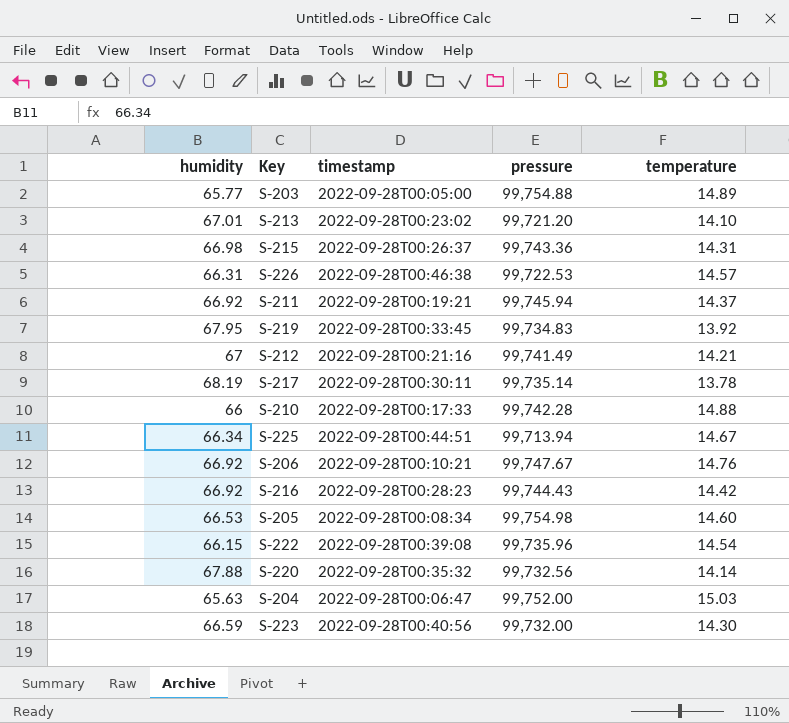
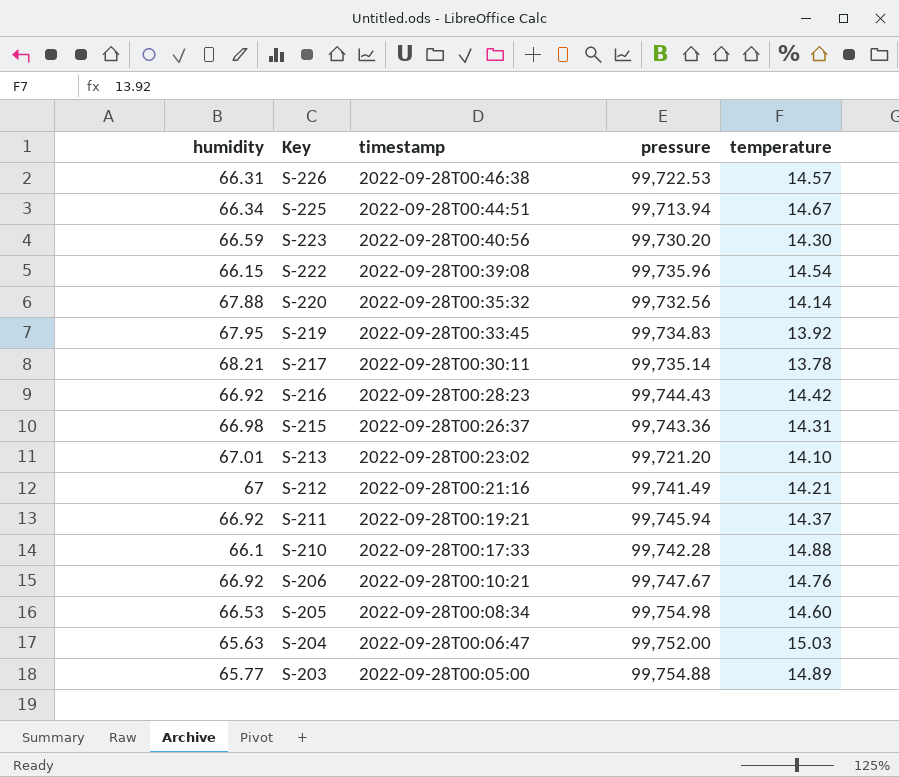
row order: none -> Key descending
S-223 | pressure: 99,732.00 -> 99,730.20
S-217 | humidity: 68.19 -> 68.21
S-210 | humidity: 66 -> 66.1

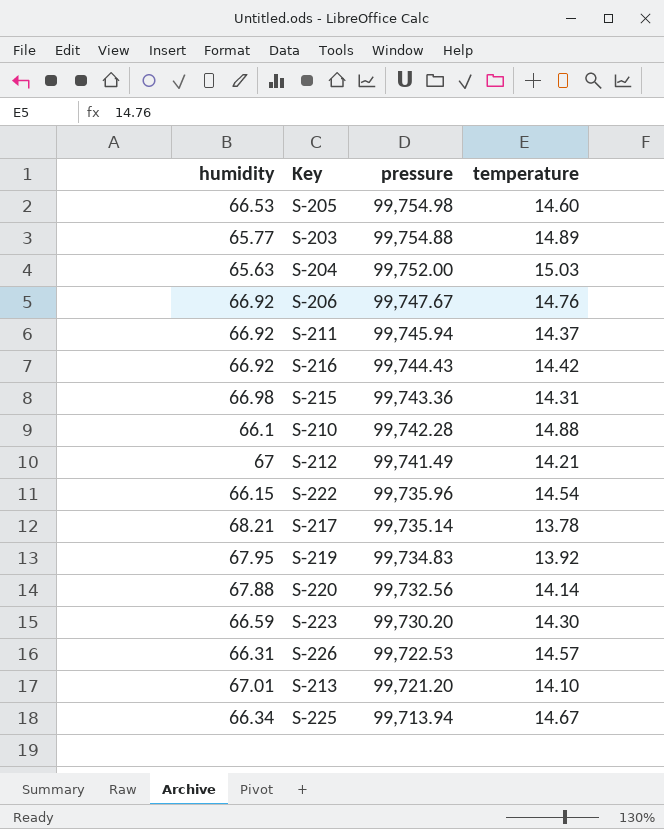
row order: Key descending -> pressure descending
column timestamp | position: 3 -> none

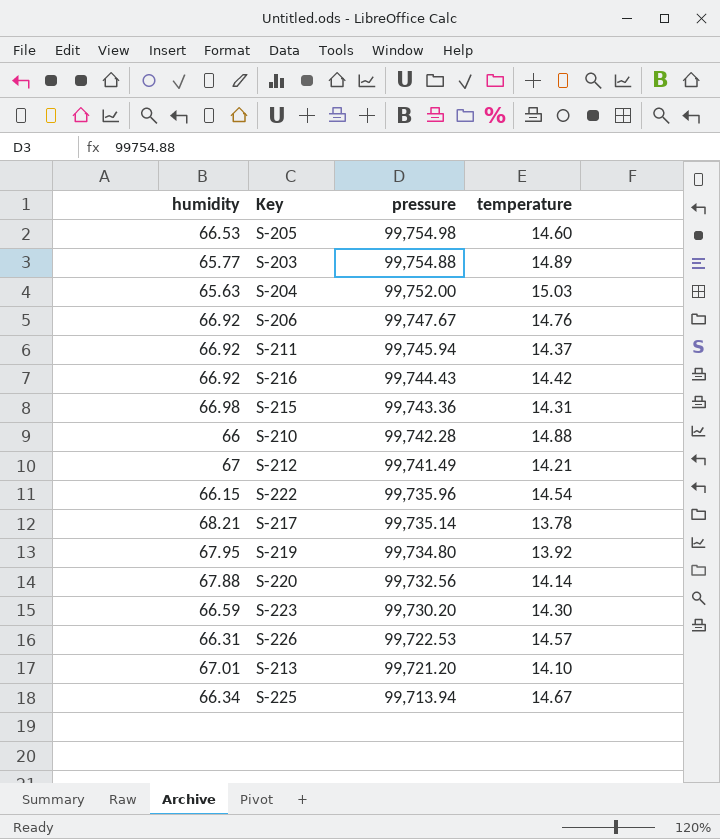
S-210 | humidity: 66.1 -> 66
S-219 | pressure: 99,734.83 -> 99,734.80

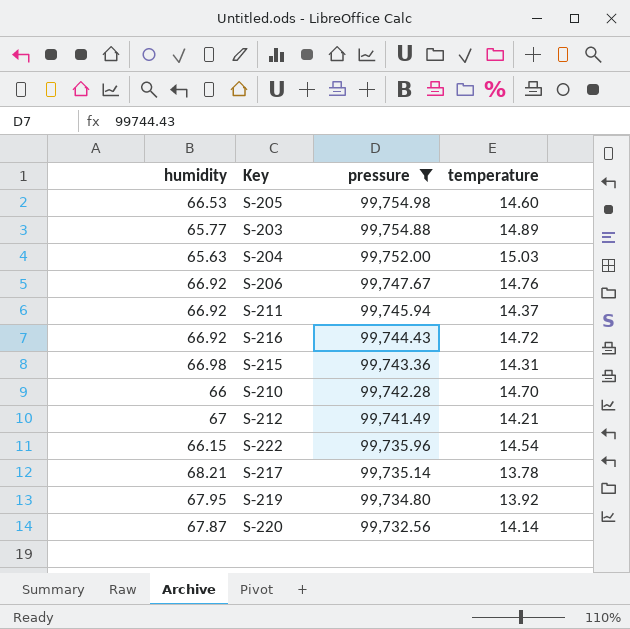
filter: none -> pressure >= 99,732.56
S-216 | temperature: 14.42 -> 14.72
S-210 | temperature: 14.88 -> 14.70
S-220 | humidity: 67.88 -> 67.87

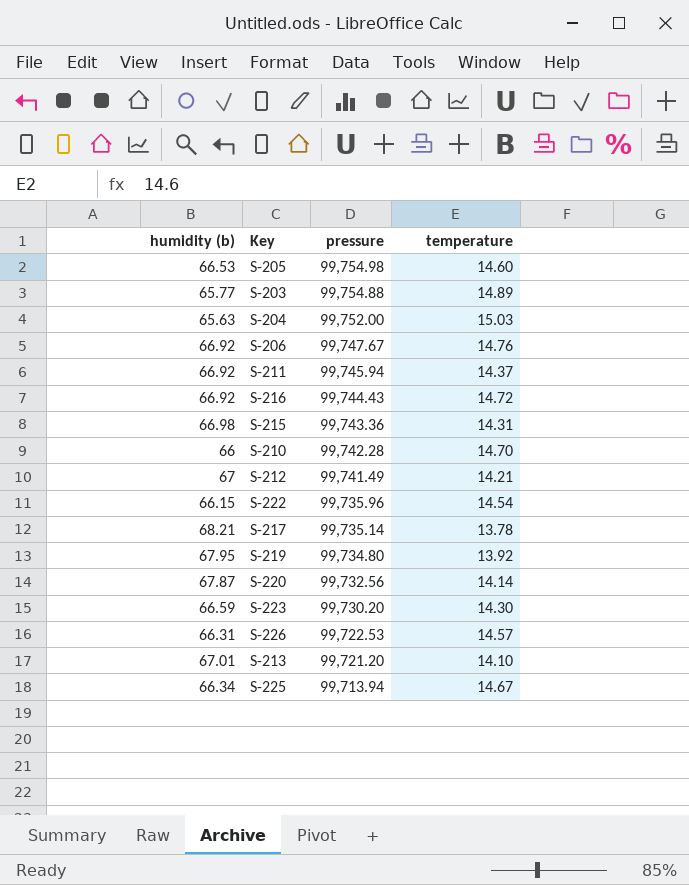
filter: pressure >= 99,732.56 -> none
column name: humidity -> humidity (b)

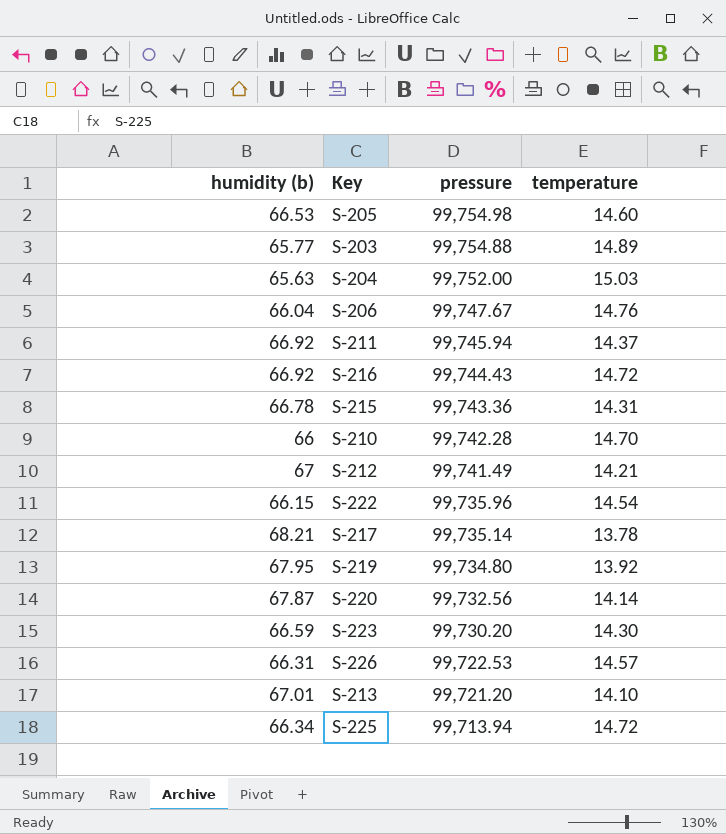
S-206 | humidity (b): 66.92 -> 66.04
S-215 | humidity (b): 66.98 -> 66.78
S-225 | temperature: 14.67 -> 14.72

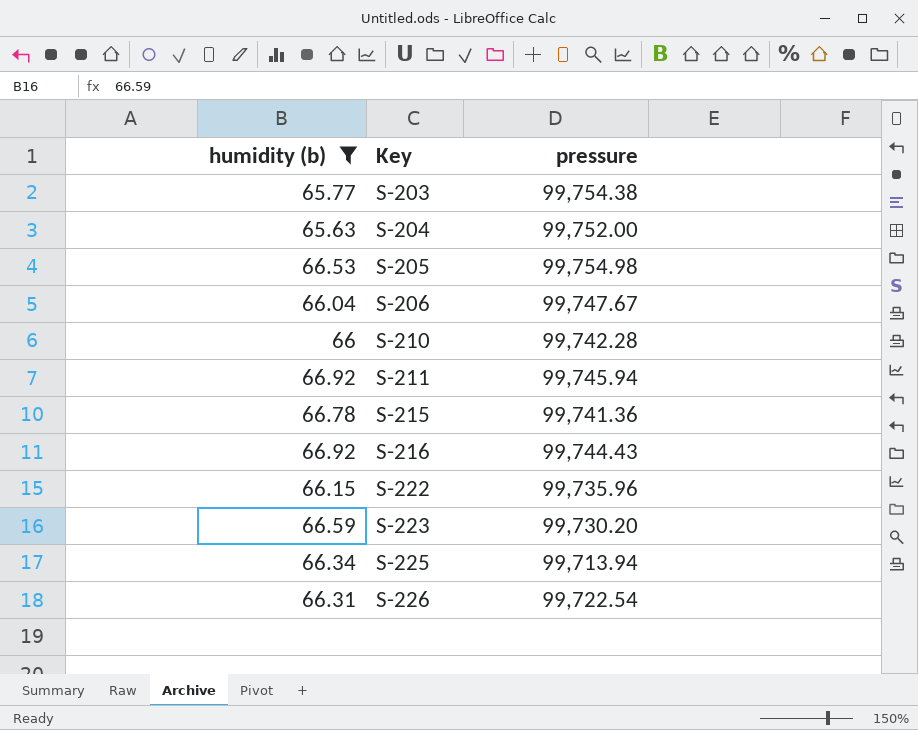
filter: none -> humidity (b) <= 66.92
row order: pressure descending -> Key ascending
column temperature | position: 4 -> none
S-203 | pressure: 99,754.88 -> 99,754.38
S-215 | pressure: 99,743.36 -> 99,741.36
S-226 | pressure: 99,722.53 -> 99,722.54

